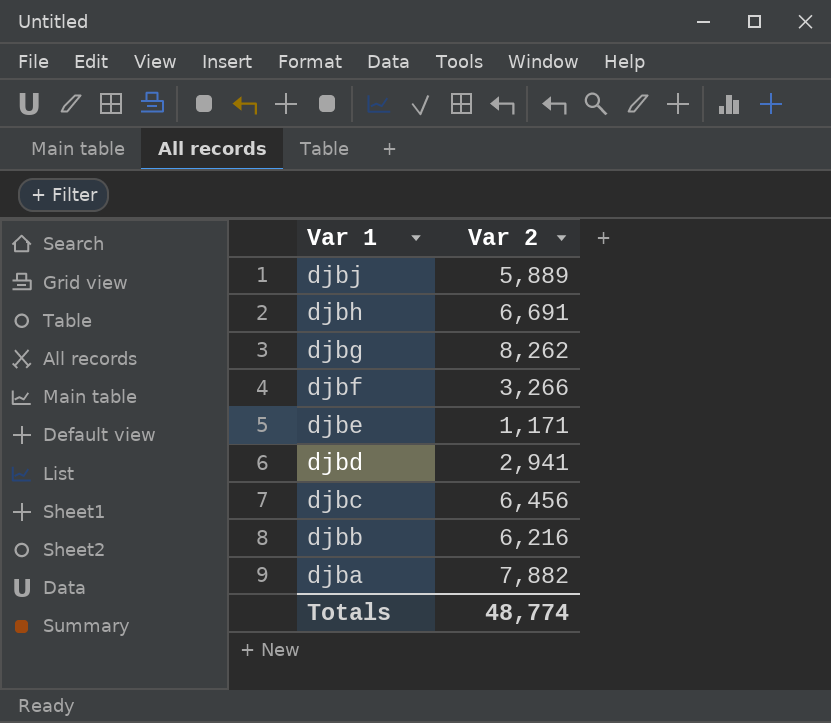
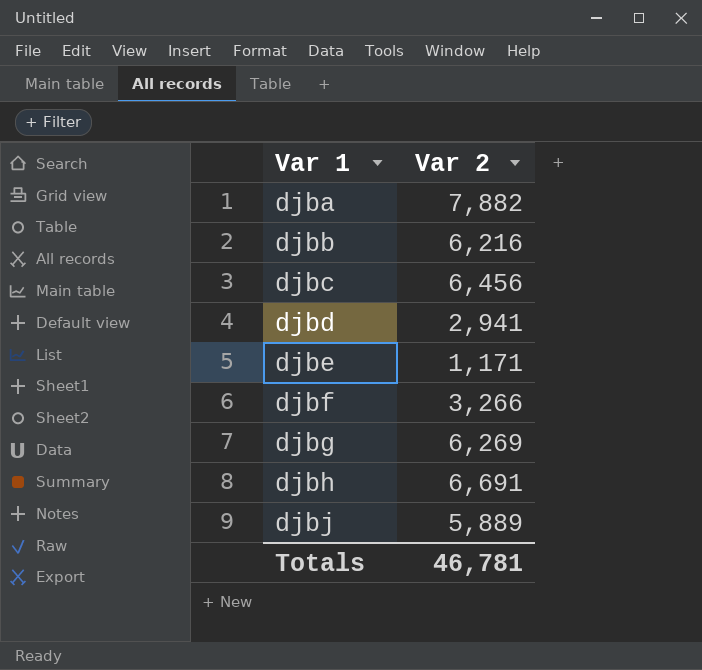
row order: Var 1 descending -> Var 1 ascending
djbg | Var 2: 8,262 -> 6,269
Totals | Var 2: 48,774 -> 46,781

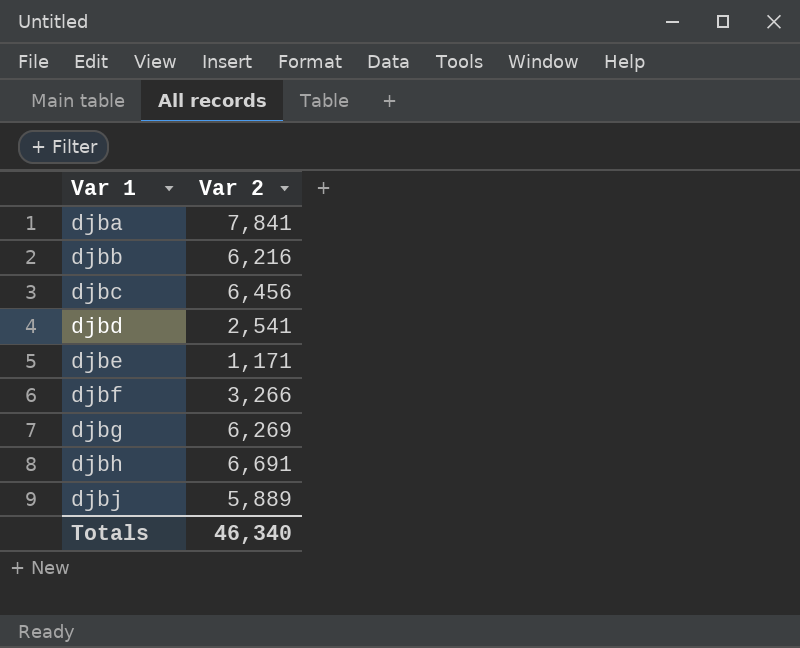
djba | Var 2: 7,882 -> 7,841
djbd | Var 2: 2,941 -> 2,541
Totals | Var 2: 46,781 -> 46,340

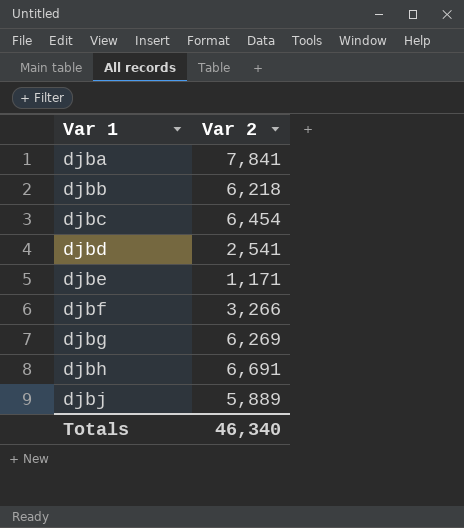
djbb | Var 2: 6,216 -> 6,218
djbc | Var 2: 6,456 -> 6,454

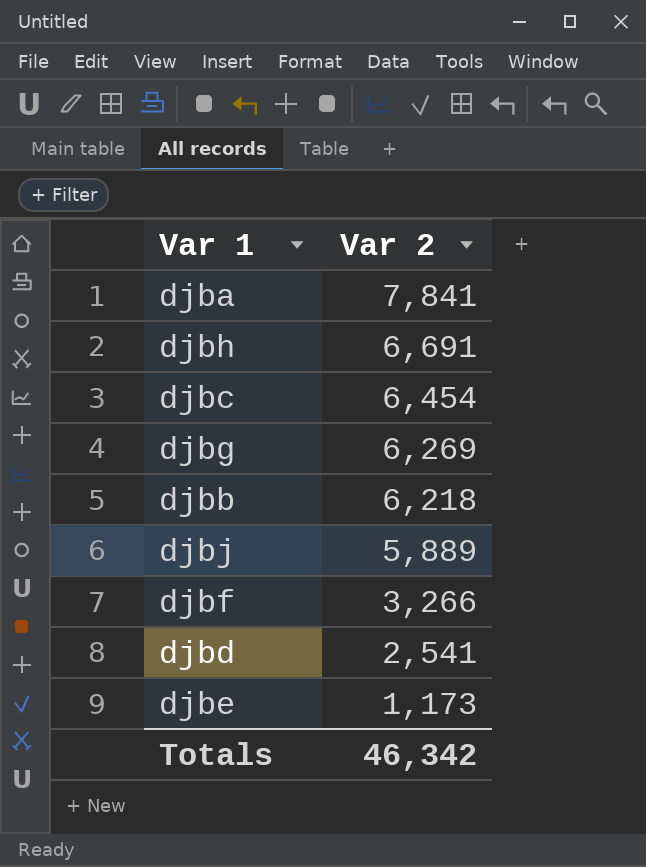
row order: Var 1 ascending -> Var 2 descending
djbe | Var 2: 1,171 -> 1,173
Totals | Var 2: 46,340 -> 46,342

